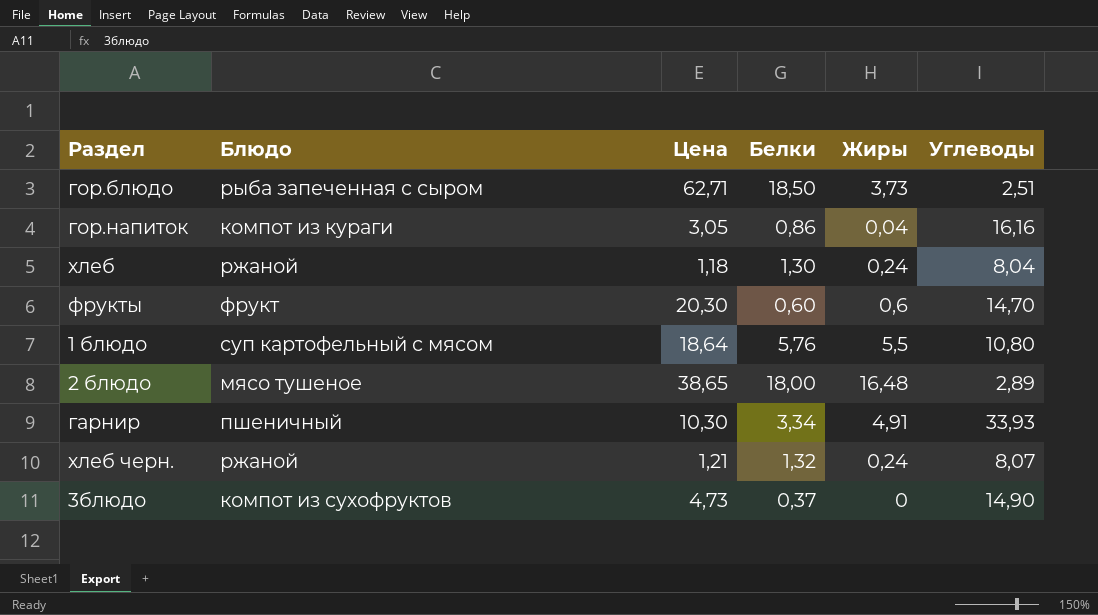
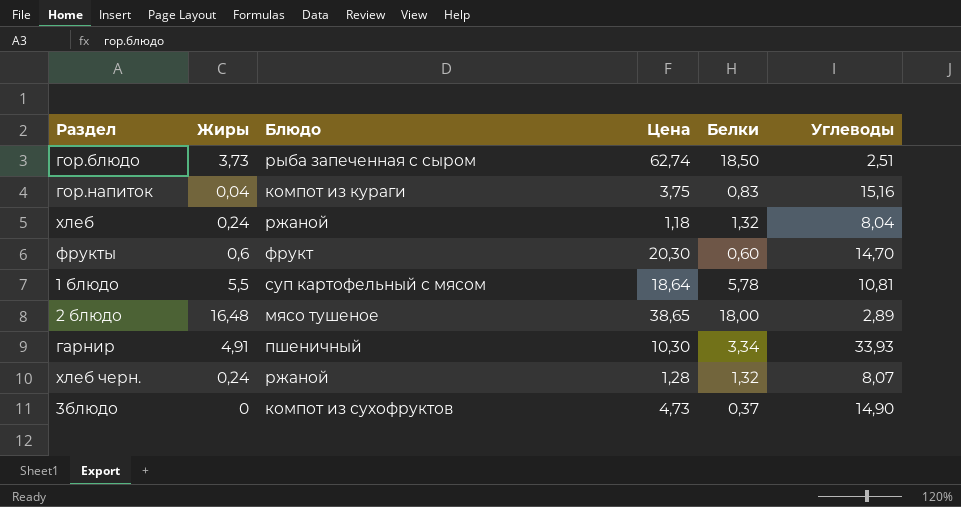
column Жиры | position: 5 -> 2
гор.блюдо | Цена: 62,71 -> 62,74
гор.напиток | Цена: 3,05 -> 3,75
гор.напиток | Белки: 0,86 -> 0,83
гор.напиток | Углеводы: 16,16 -> 15,16
хлеб | Белки: 1,30 -> 1,32
1 блюдо | Белки: 5,76 -> 5,78
1 блюдо | Углеводы: 10,80 -> 10,81
хлеб черн. | Цена: 1,21 -> 1,28

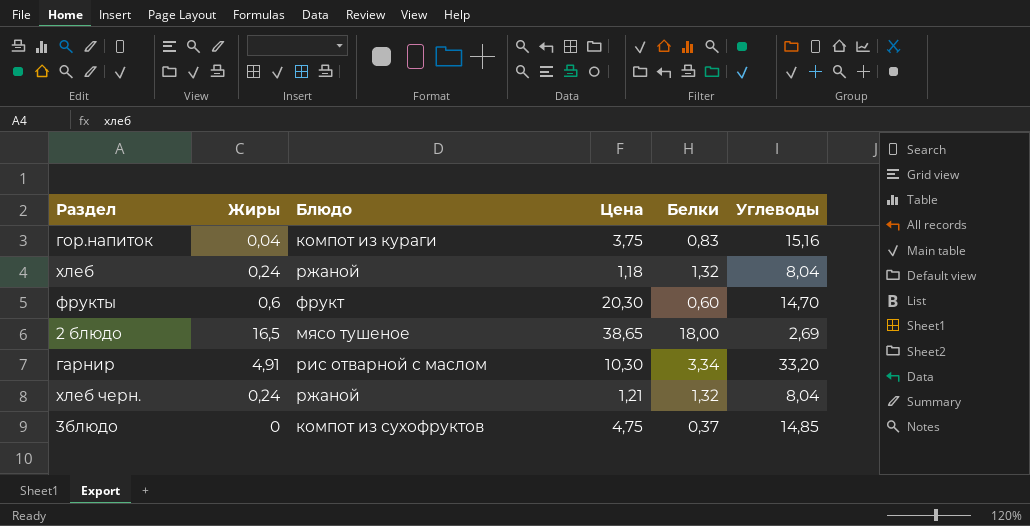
row гор.блюдо: 3,73 | рыба запеченная с сыром | 62,74 | 18,50 | 2,51 -> none
row 1 блюдо: 5,5 | суп картофельный с мясом | 18,64 | 5,78 | 10,81 -> none
2 блюдо | Жиры: 16,48 -> 16,5
2 блюдо | Углеводы: 2,89 -> 2,69
гарнир | Блюдо: пшеничный -> рис отварной с маслом
гарнир | Углеводы: 33,93 -> 33,20
хлеб черн. | Цена: 1,28 -> 1,21
хлеб черн. | Углеводы: 8,07 -> 8,04
3блюдо | Цена: 4,73 -> 4,75
3блюдо | Углеводы: 14,90 -> 14,85

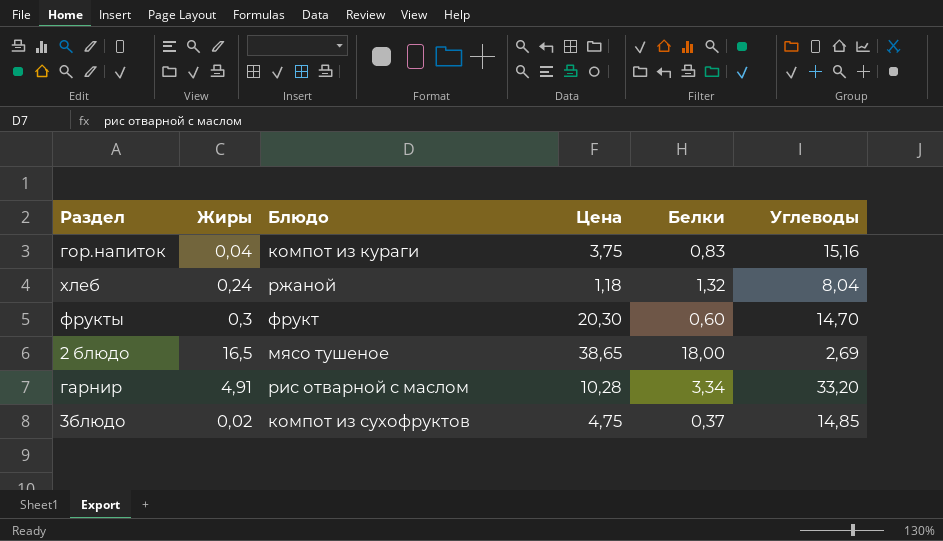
row хлеб черн.: 0,24 | ржаной | 1,21 | 1,32 | 8,04 -> none
фрукты | Жиры: 0,6 -> 0,3
гарнир | Цена: 10,30 -> 10,28
3блюдо | Жиры: 0 -> 0,02

